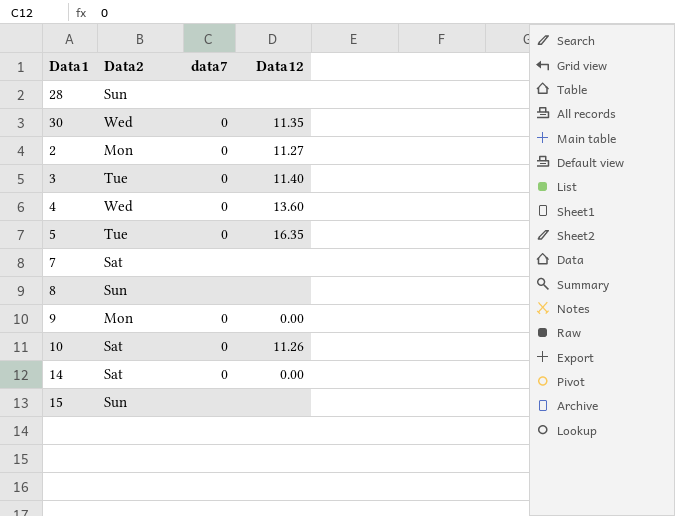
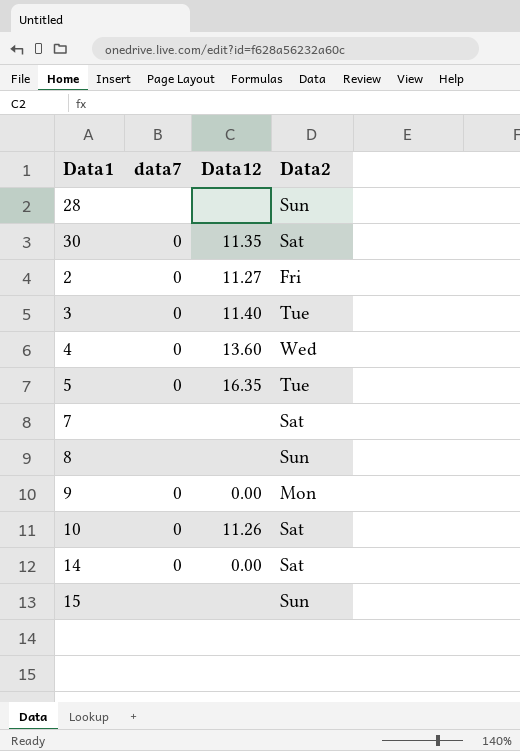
column Data2 | position: 2 -> 4
30 | Data2: Wed -> Sat
2 | Data2: Mon -> Fri

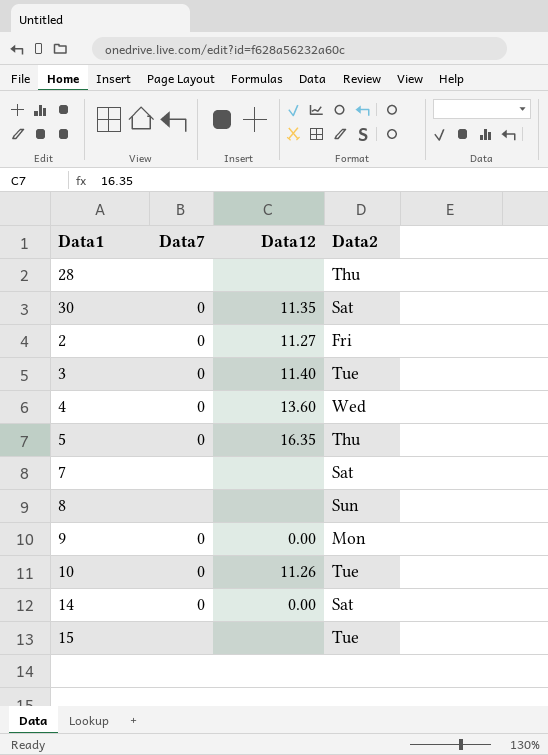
column name: data7 -> Data7
28 | Data2: Sun -> Thu
5 | Data2: Tue -> Thu
10 | Data2: Sat -> Tue
15 | Data2: Sun -> Tue

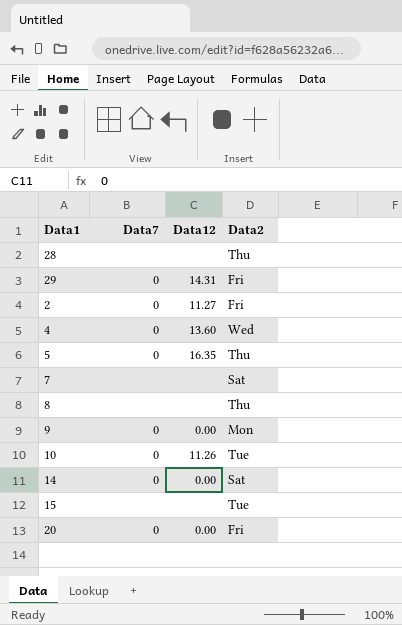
row 30: 0 | 11.35 | Sat -> none
row 3: 0 | 11.40 | Tue -> none
row 29: none -> 0 | 14.31 | Fri
8 | Data2: Sun -> Thu
row 20: none -> 0 | 0.00 | Fri

